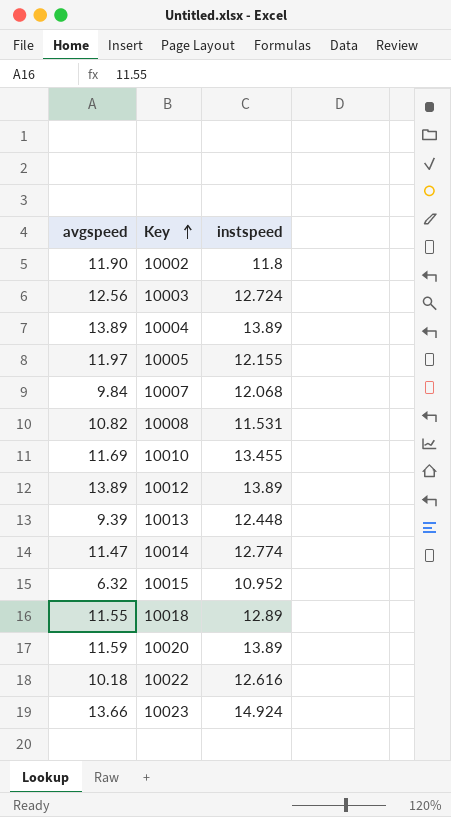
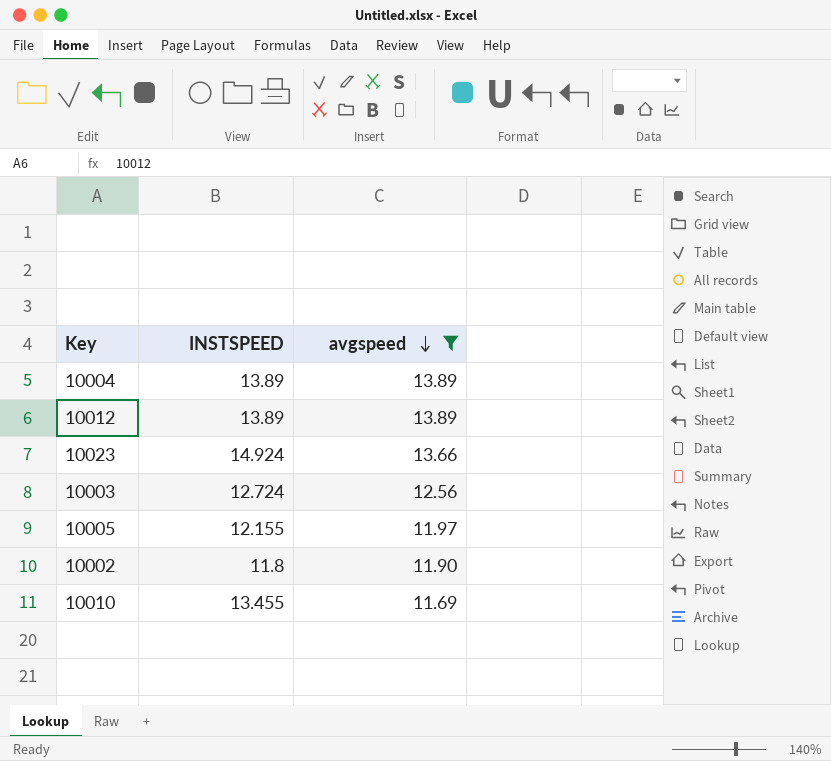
filter: none -> avgspeed >= 11.69
row order: Key ascending -> avgspeed descending
column name: instspeed -> INSTSPEED
column avgspeed | position: 1 -> 3

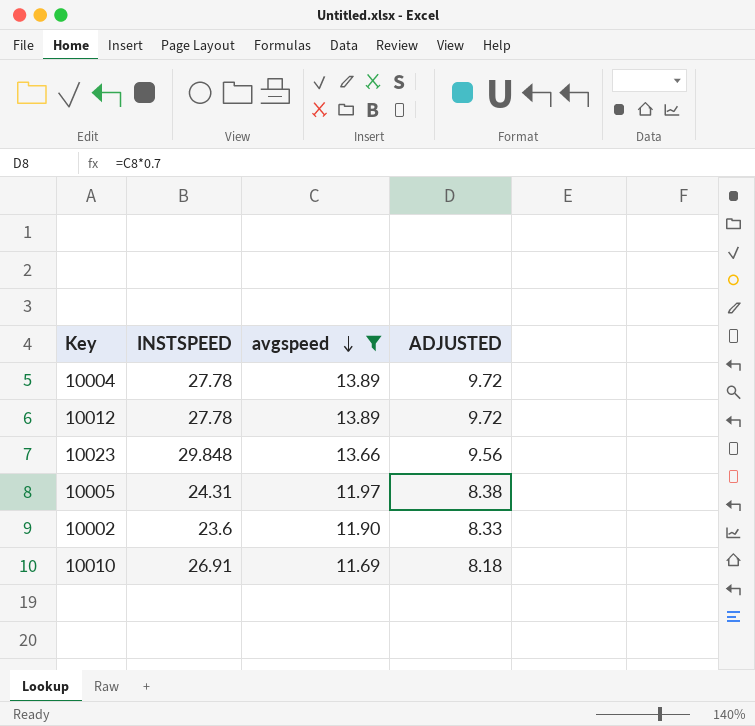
column ADJUSTED | formula: none -> [avgspeed] * 0.7
row 10003: 12.724 | 12.56 -> none
10004 | INSTSPEED: 13.89 -> 27.78
10012 | INSTSPEED: 13.89 -> 27.78
10023 | INSTSPEED: 14.924 -> 29.848
10005 | INSTSPEED: 12.155 -> 24.31
10002 | INSTSPEED: 11.8 -> 23.6
10010 | INSTSPEED: 13.455 -> 26.91

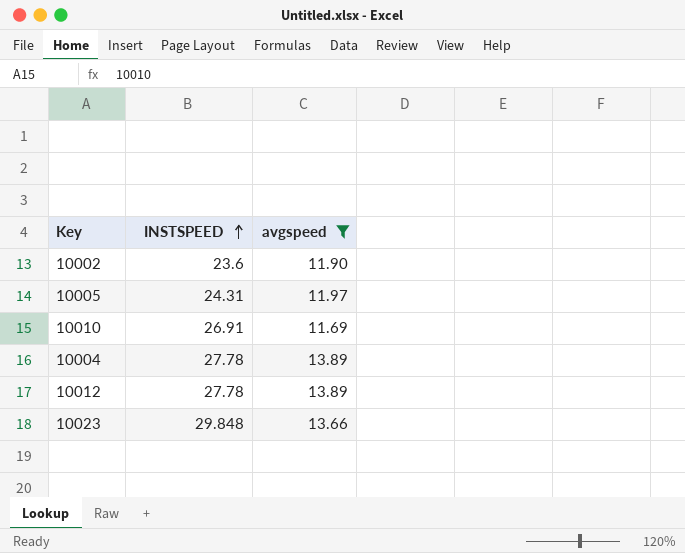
row order: avgspeed descending -> INSTSPEED ascending
column ADJUSTED | formula: [avgspeed] * 0.7 -> none

